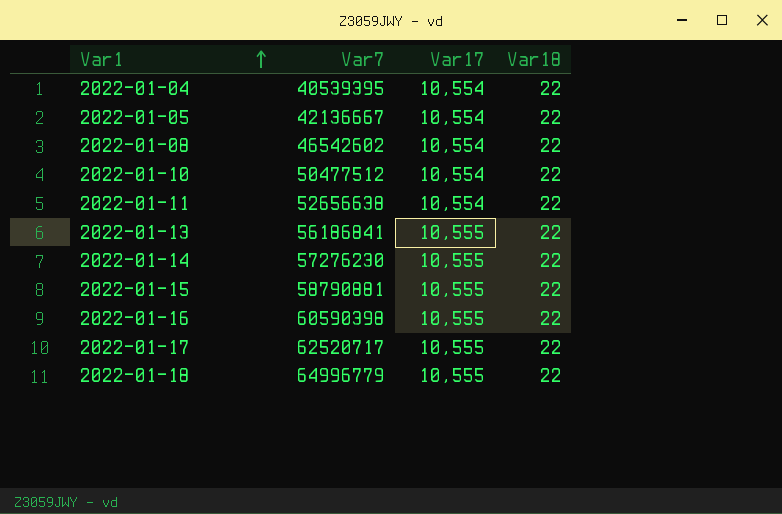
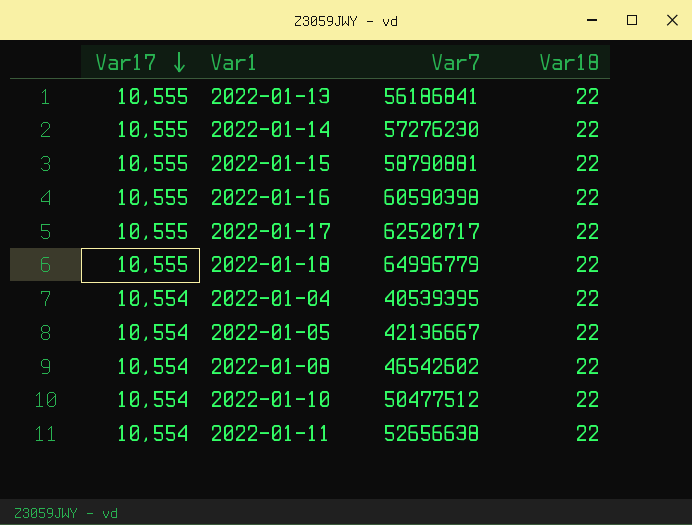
row order: Var1 ascending -> Var17 descending
column Var17 | position: 3 -> 1

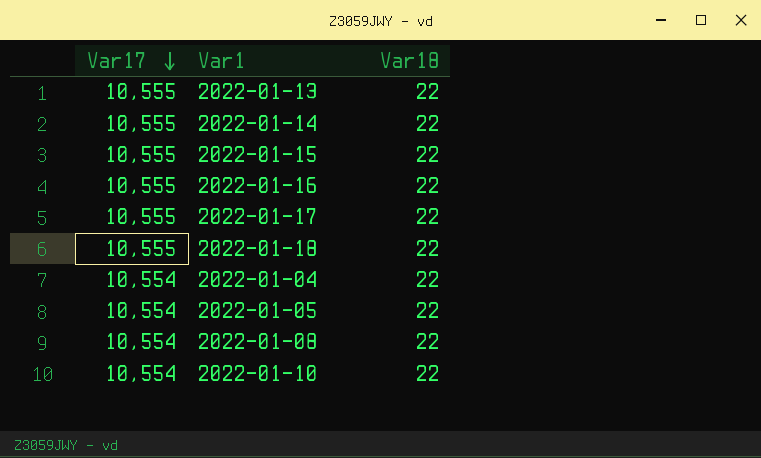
column Var7 | position: 3 -> none
row 2022-01-11: 10,554 | 52656638 | 22 -> none

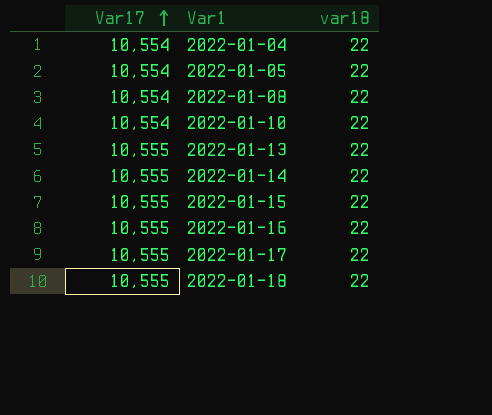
row order: Var17 descending -> Var17 ascending
column name: Var18 -> var18

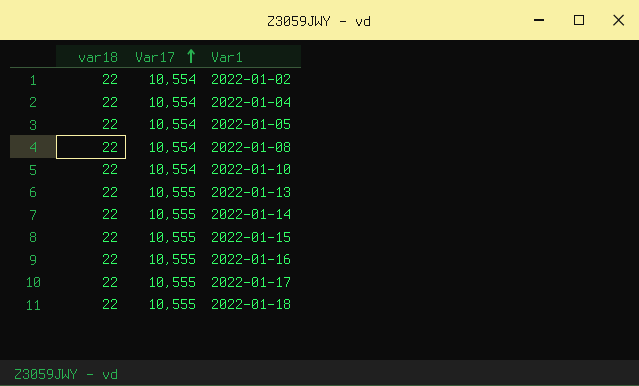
column var18 | position: 3 -> 1
row 2022-01-02: none -> 22 | 10,554

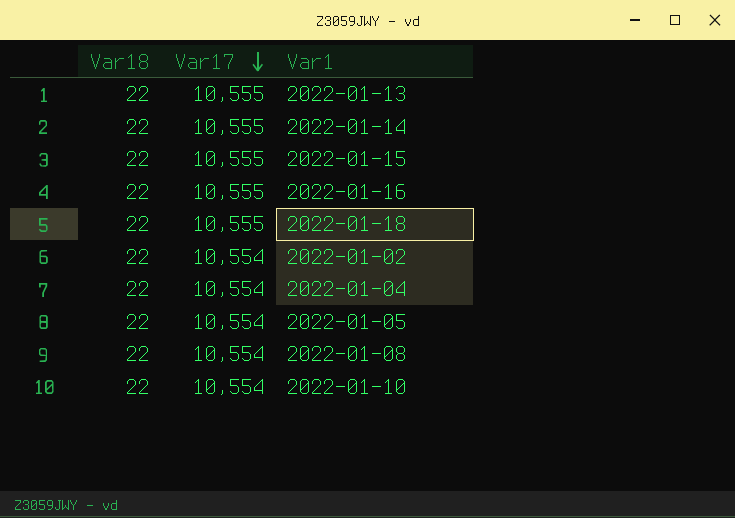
row order: Var17 ascending -> Var17 descending
column name: var18 -> Var18
row 2022-01-17: 22 | 10,555 -> none

